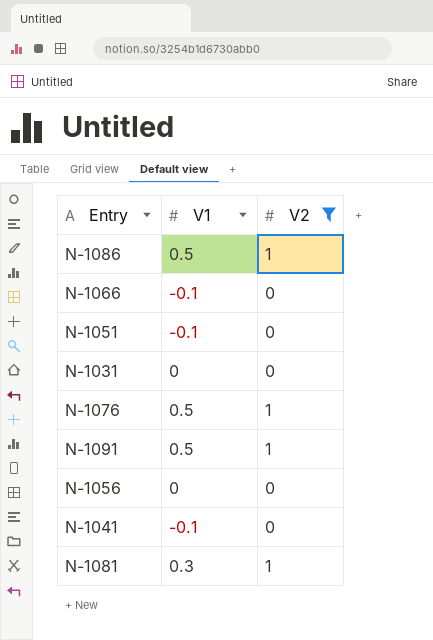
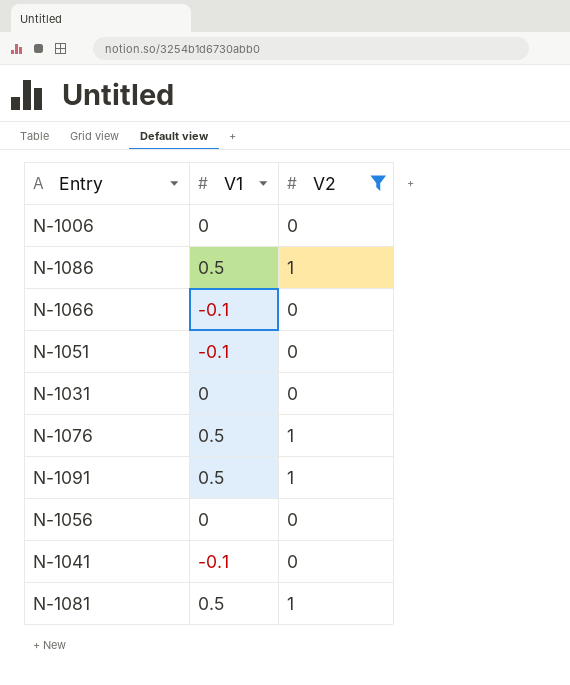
row N-1006: none -> 0 | 0
N-1081 | V1: 0.3 -> 0.5

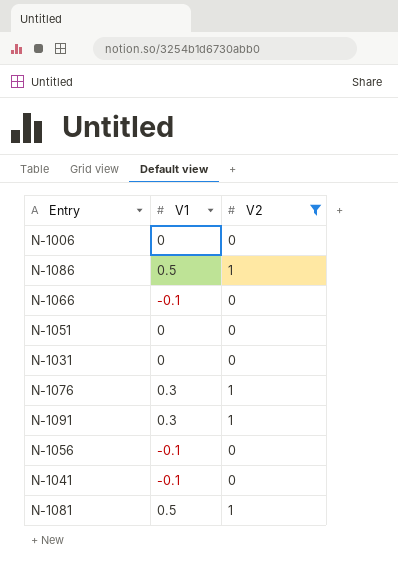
N-1051 | V1: -0.1 -> 0
N-1076 | V1: 0.5 -> 0.3
N-1091 | V1: 0.5 -> 0.3
N-1056 | V1: 0 -> -0.1

